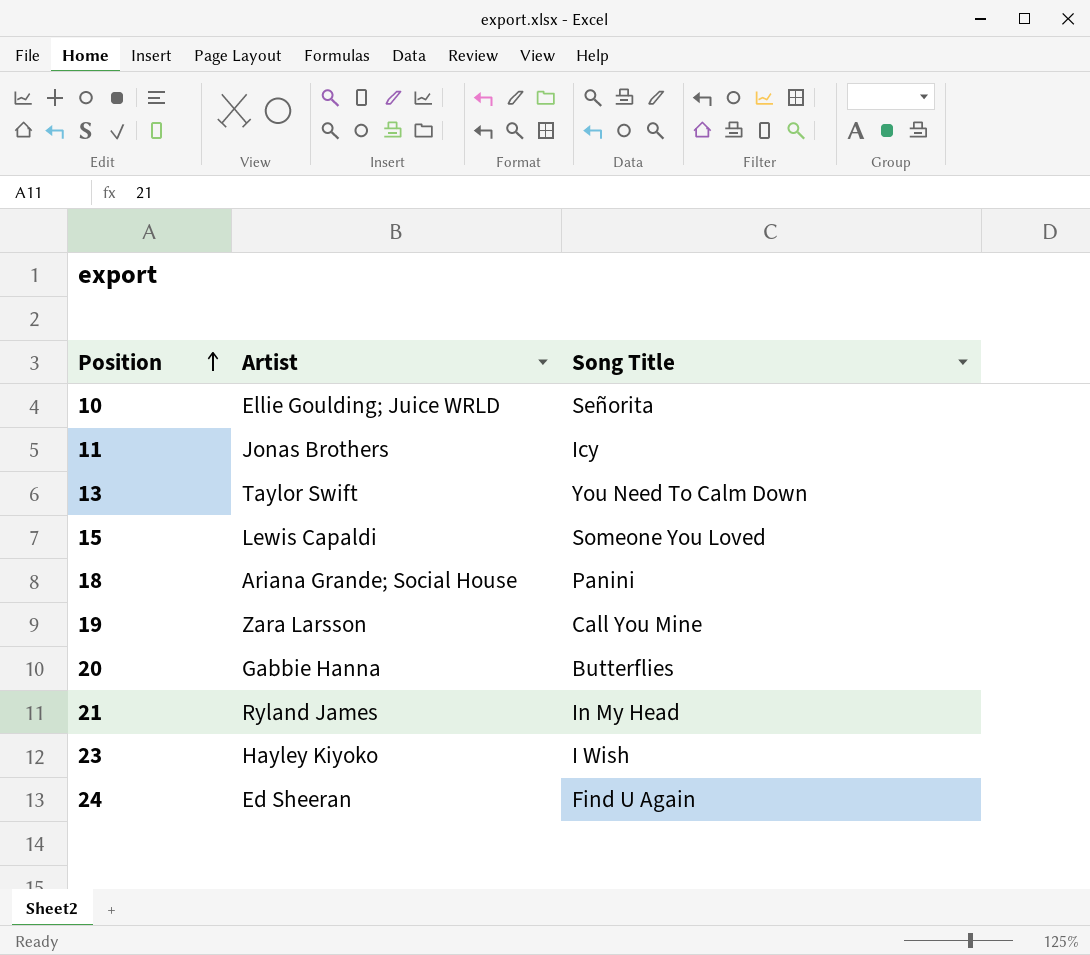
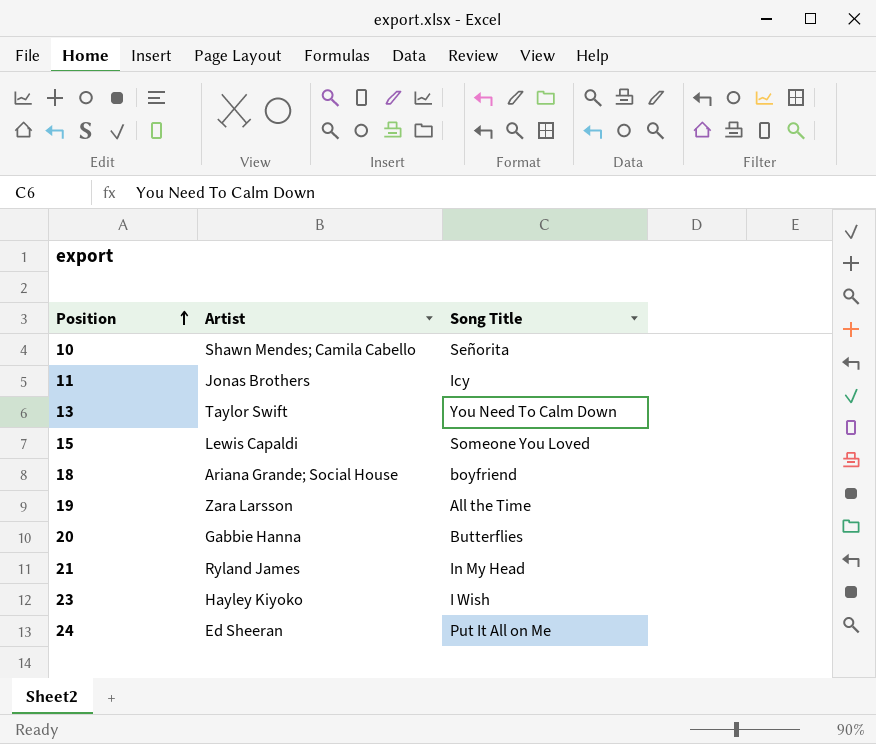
10 | Artist: Ellie Goulding; Juice WRLD -> Shawn Mendes; Camila Cabello
18 | Song Title: Panini -> boyfriend
19 | Song Title: Call You Mine -> All the Time
24 | Song Title: Find U Again -> Put It All on Me

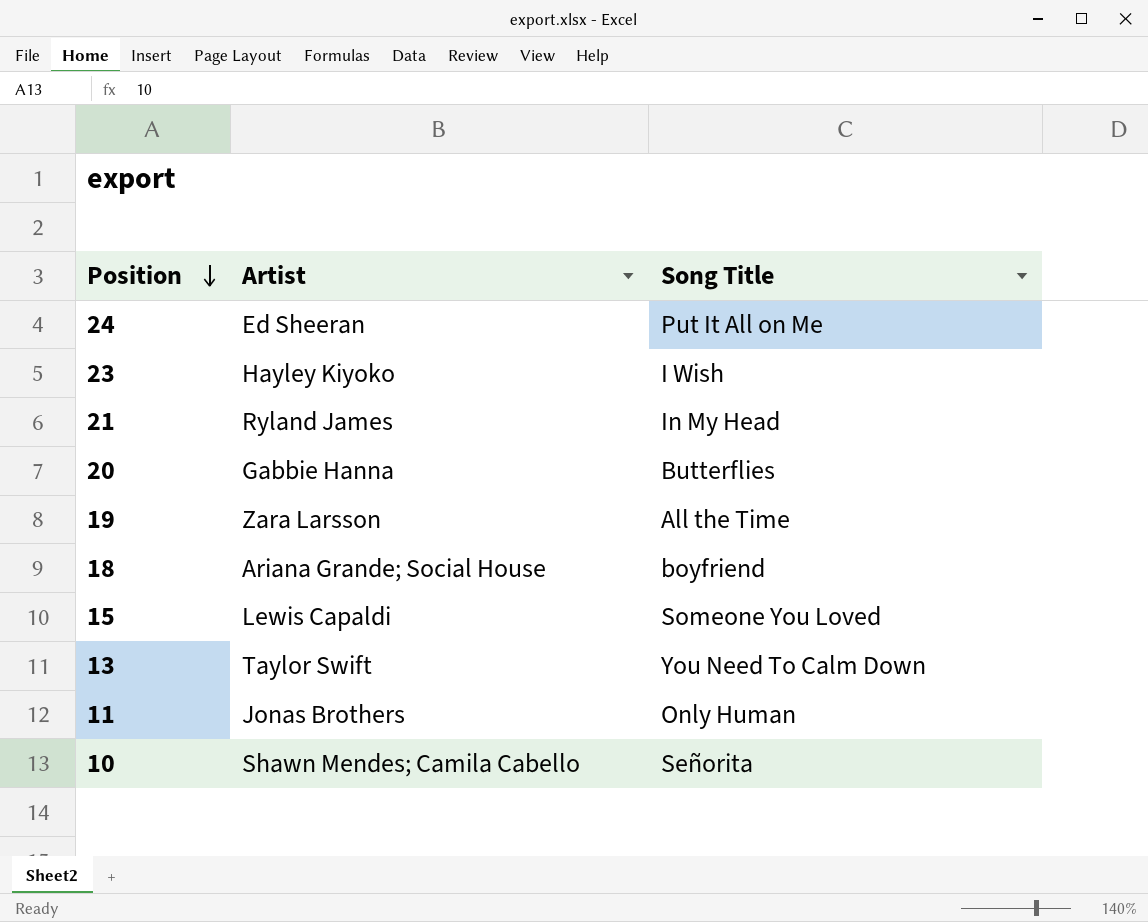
row order: Position ascending -> Position descending
11 | Song Title: Icy -> Only Human

